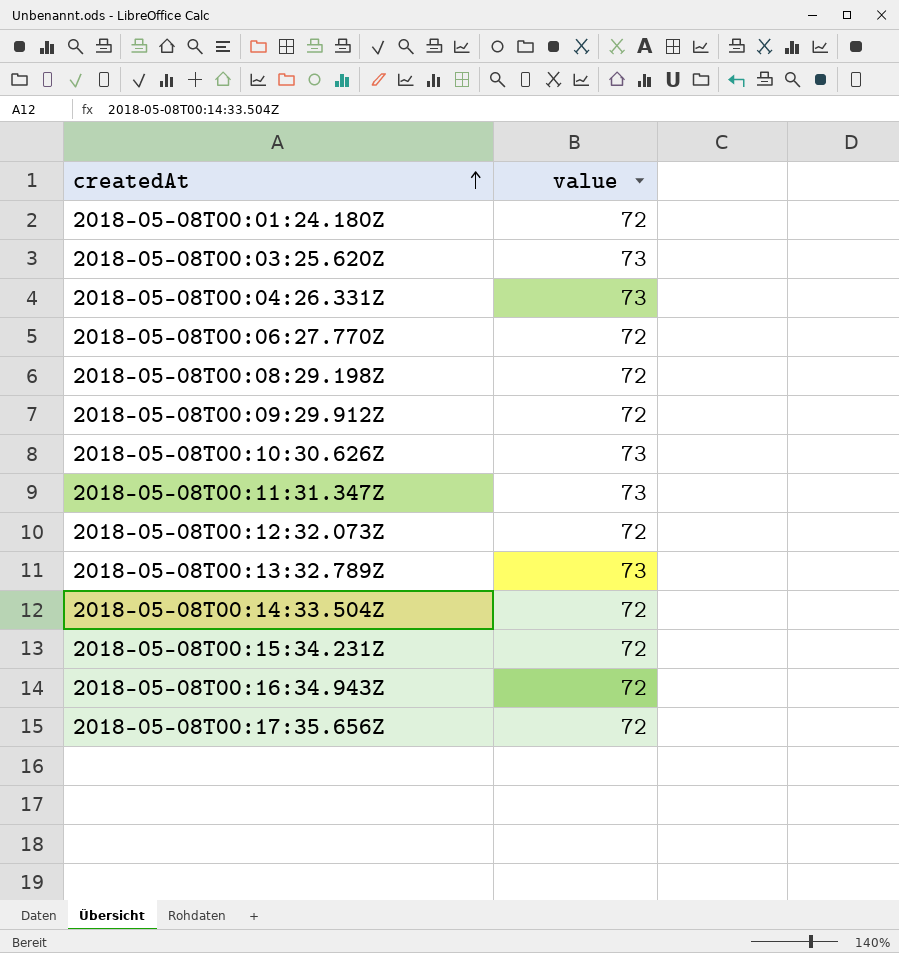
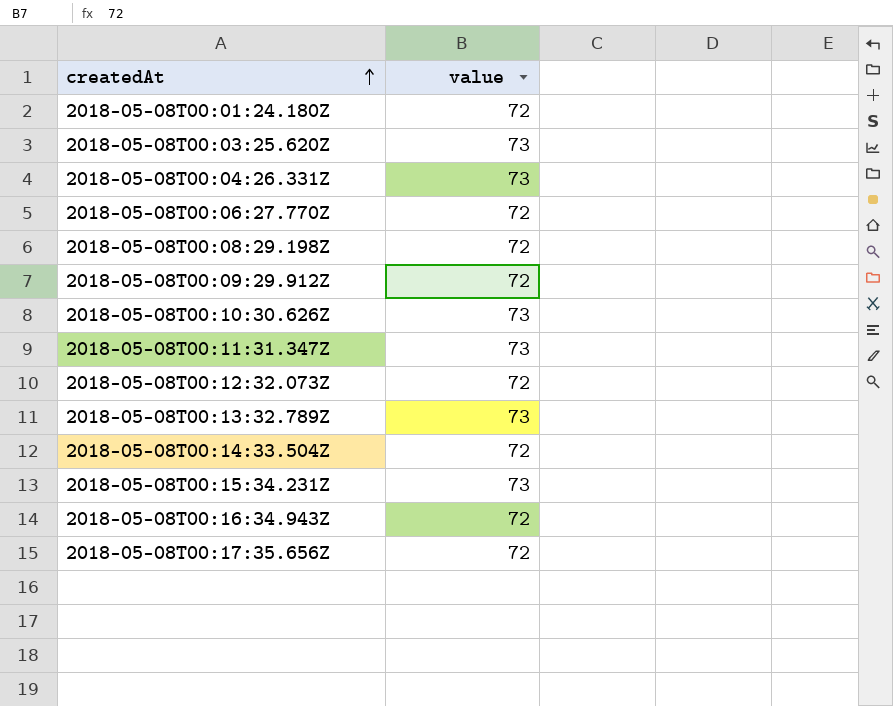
2018-05-08T00:15:34.231Z | value: 72 -> 73

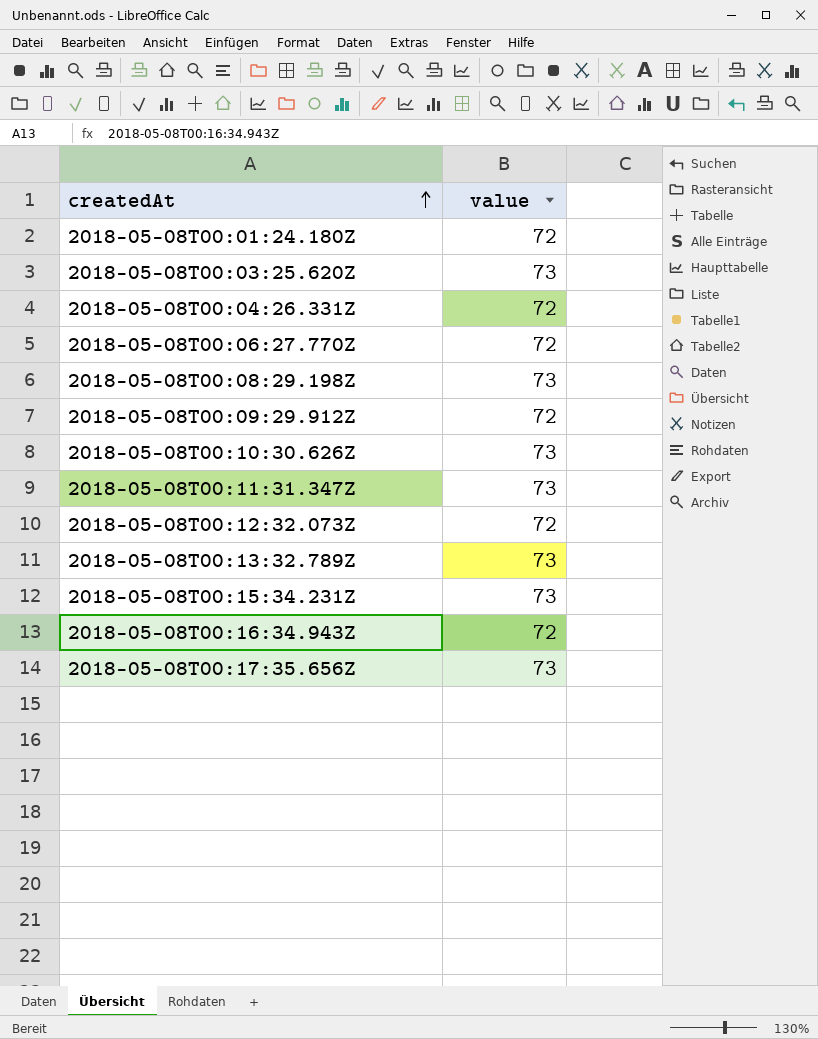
row 2018-05-08T00:14:33.504Z: 72 -> none
2018-05-08T00:04:26.331Z | value: 73 -> 72
2018-05-08T00:08:29.198Z | value: 72 -> 73
2018-05-08T00:17:35.656Z | value: 72 -> 73

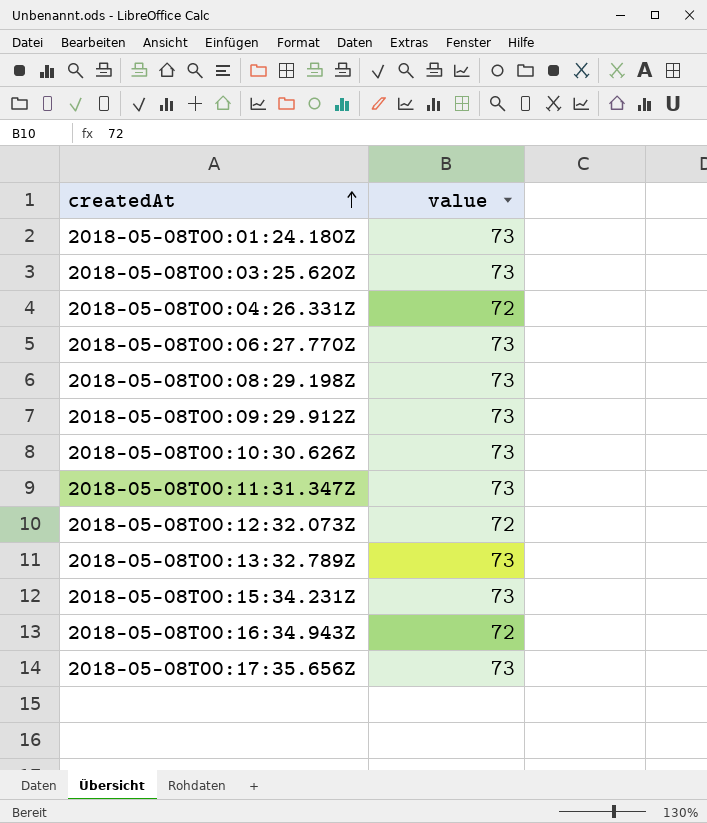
2018-05-08T00:01:24.180Z | value: 72 -> 73
2018-05-08T00:06:27.770Z | value: 72 -> 73
2018-05-08T00:09:29.912Z | value: 72 -> 73

